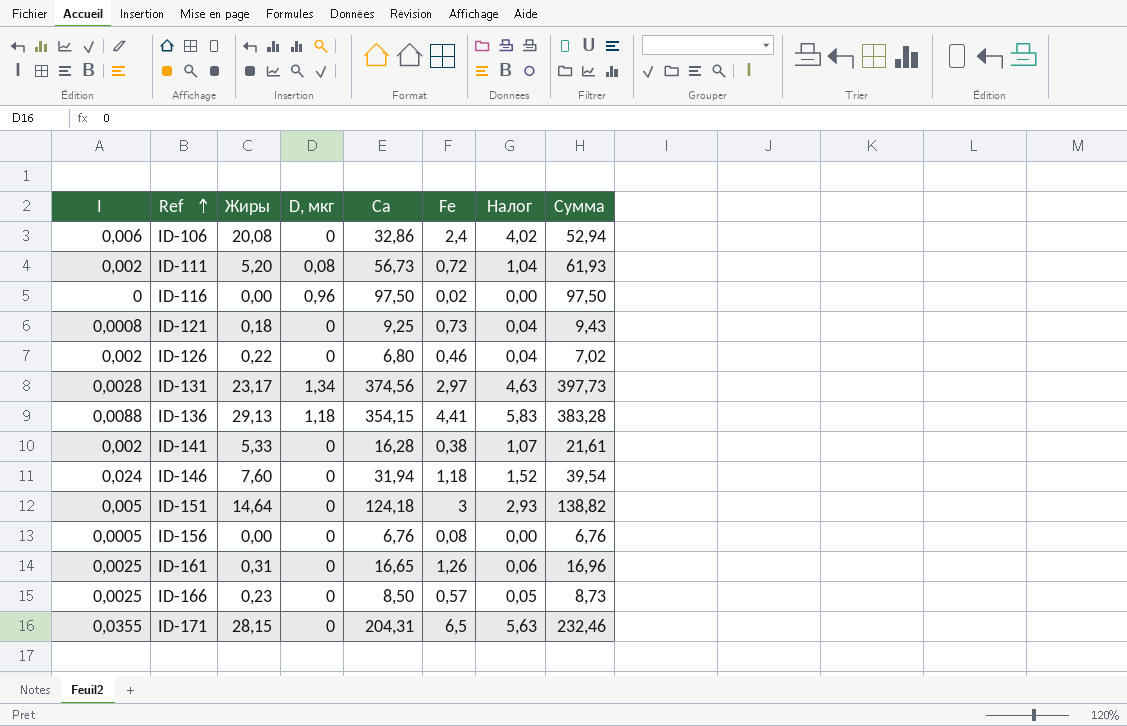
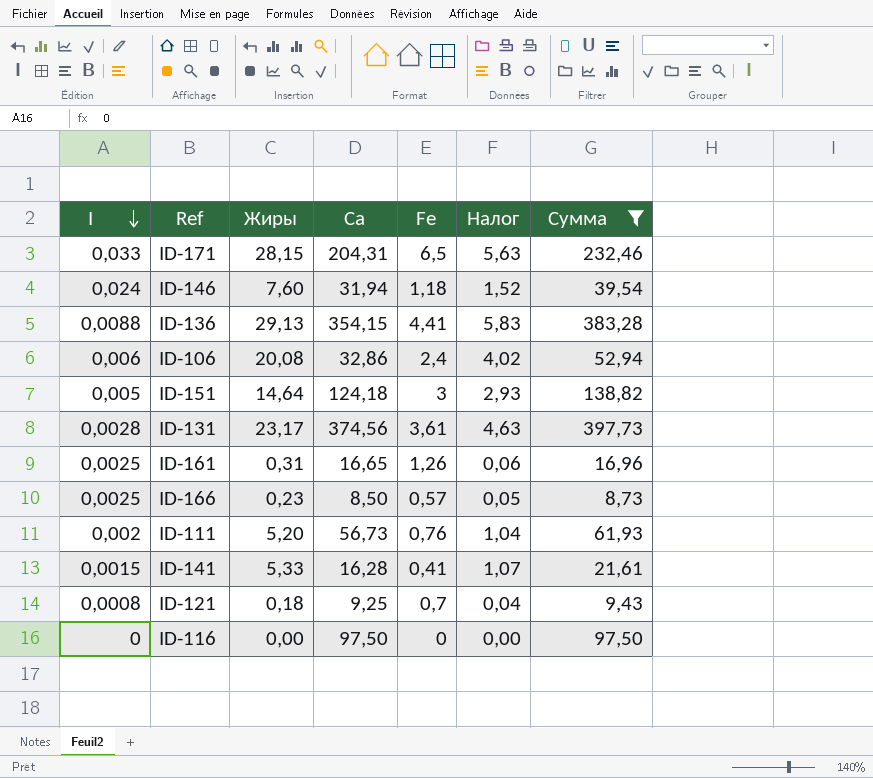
filter: none -> Сумма >= 8,73
row order: Ref ascending -> I descending
column D, мкг | position: 4 -> none
ID-171 | I: 0,0355 -> 0,033
ID-131 | Fe: 2,97 -> 3,61
ID-111 | Fe: 0,72 -> 0,76
ID-141 | I: 0,002 -> 0,0015
ID-141 | Fe: 0,38 -> 0,41
ID-121 | Fe: 0,73 -> 0,7
ID-116 | Fe: 0,02 -> 0

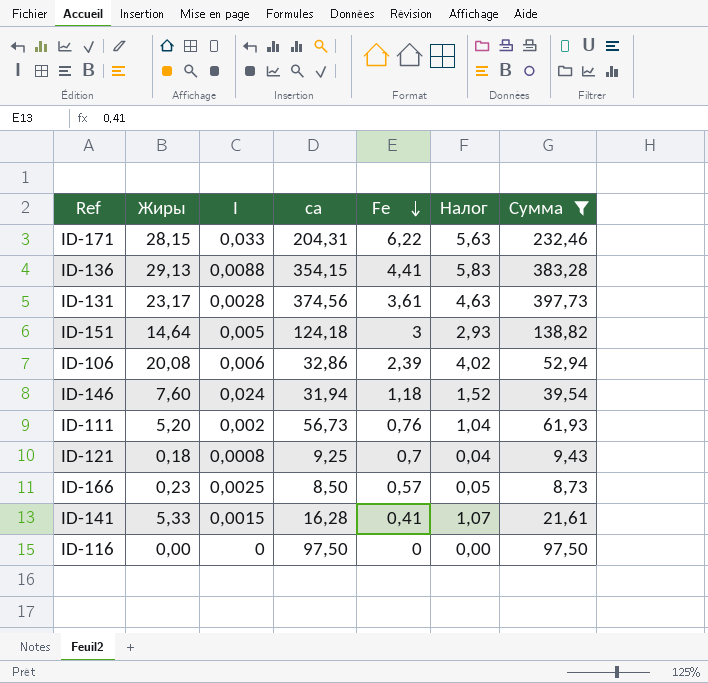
row order: I descending -> Fe descending
column I | position: 1 -> 3
column name: Ca -> ca
row ID-161: 0,0025 | 0,31 | 16,65 | 1,26 | 0,06 | 16,96 -> none
ID-171 | Fe: 6,5 -> 6,22
ID-106 | Fe: 2,4 -> 2,39

